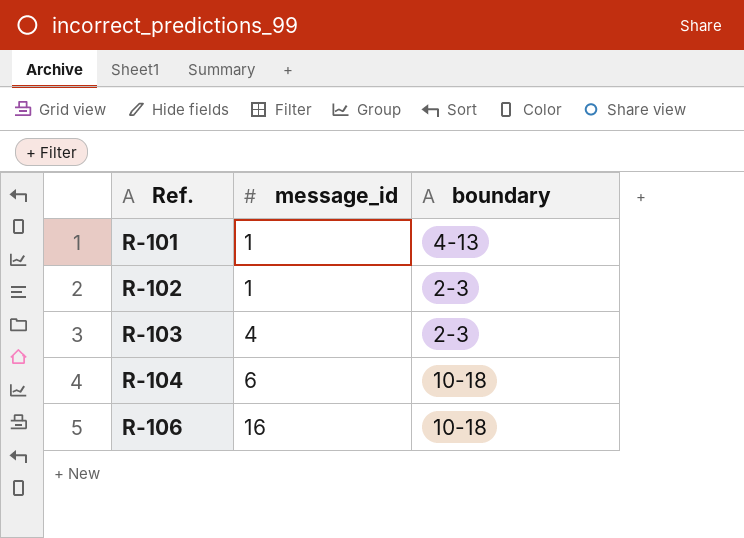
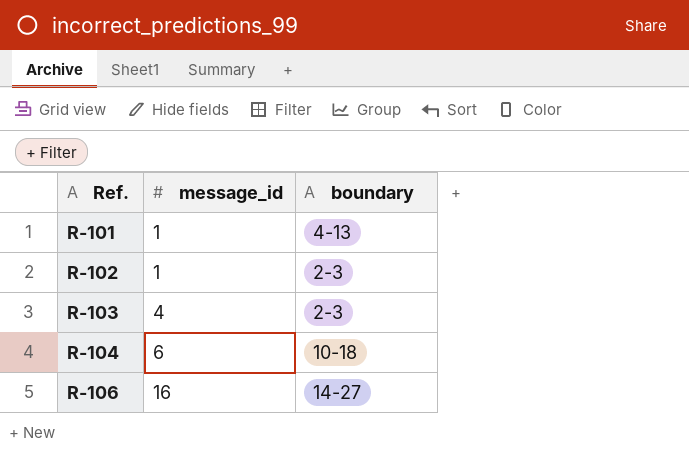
R-106 | boundary: 10-18 -> 14-27

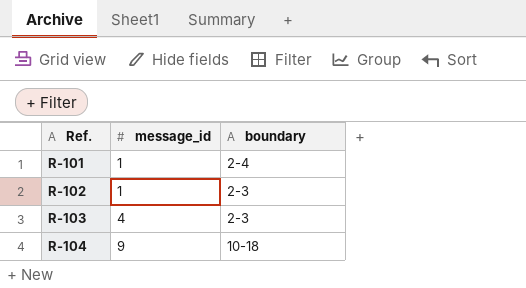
row R-106: 16 | 14-27 -> none
R-101 | boundary: 4-13 -> 2-4
R-104 | message_id: 6 -> 9

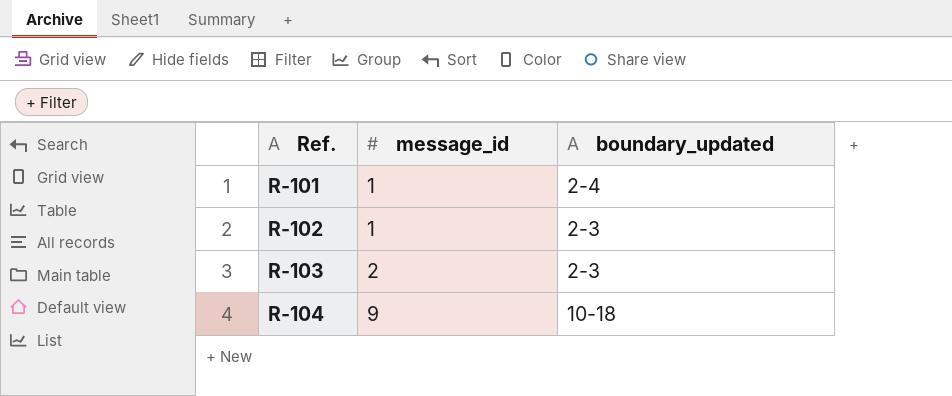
column name: boundary -> boundary_updated
R-103 | message_id: 4 -> 2

